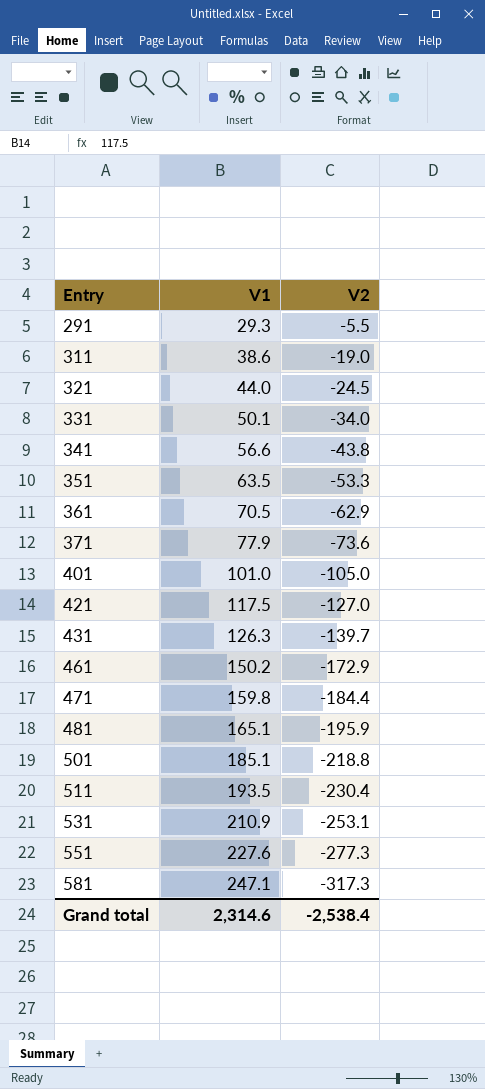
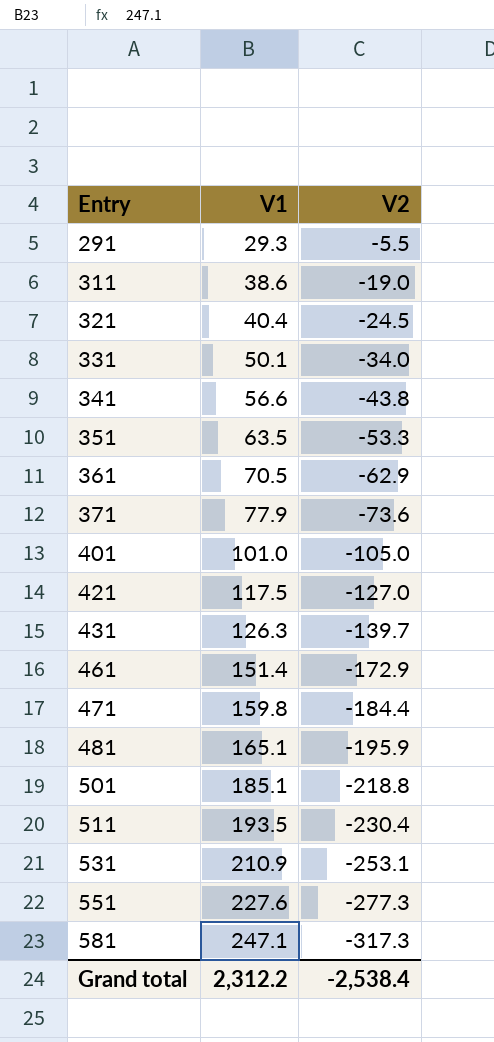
321 | V1: 44.0 -> 40.4
461 | V1: 150.2 -> 151.4
Grand total | V1: 2,314.6 -> 2,312.2

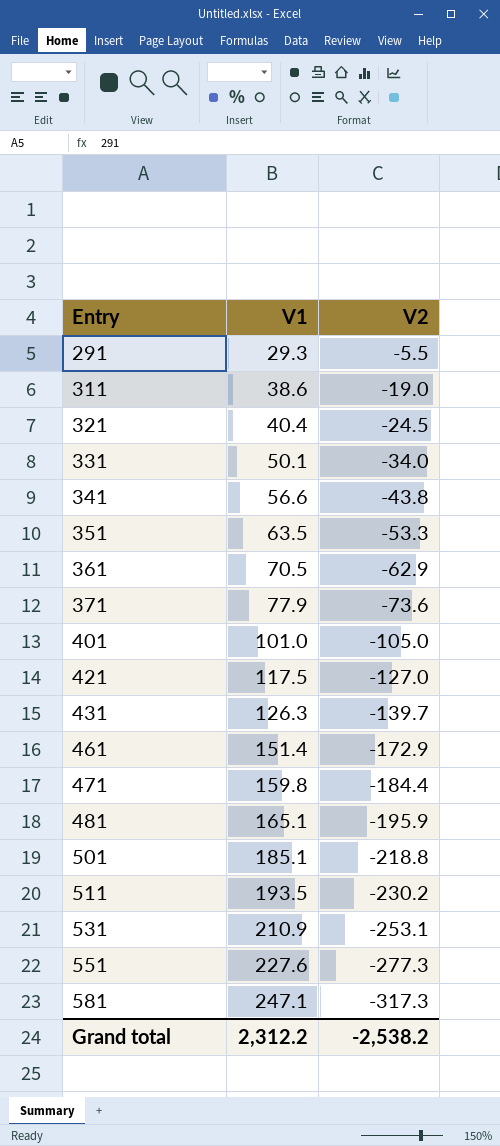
511 | V2: -230.4 -> -230.2
Grand total | V2: -2,538.4 -> -2,538.2

